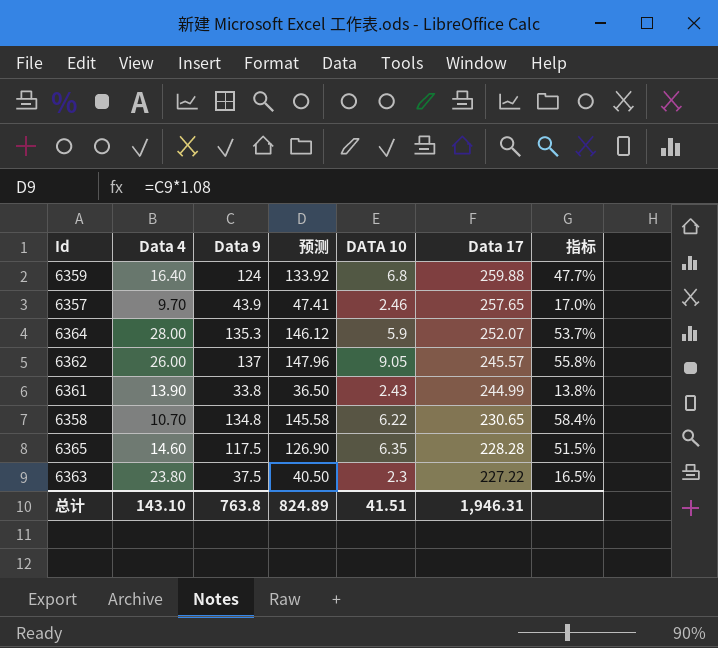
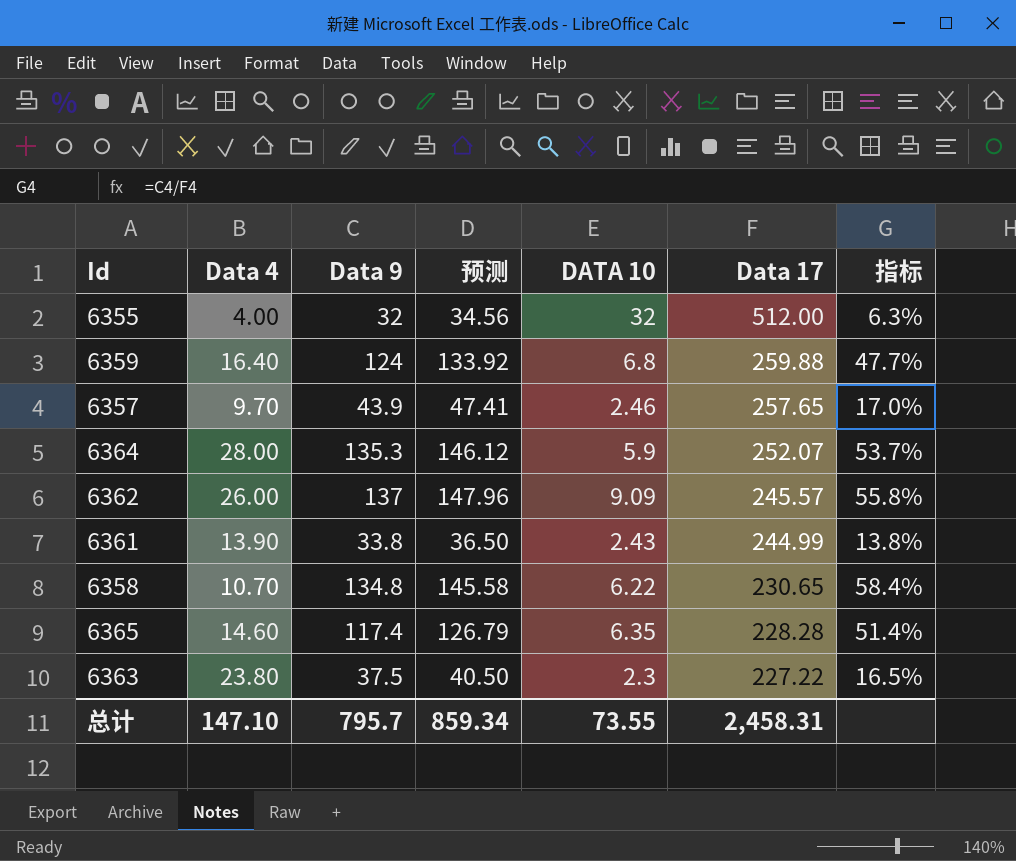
row 6355: none -> 4.00 | 32 | 34.56 | 32 | 512.00 | 6.3%
6362 | DATA 10: 9.05 -> 9.09
6365 | Data 9: 117.5 -> 117.4
6365 | 预测: 126.90 -> 126.79
6365 | 指标: 51.5% -> 51.4%
总计 | Data 4: 143.10 -> 147.10
总计 | Data 9: 763.8 -> 795.7
总计 | 预测: 824.89 -> 859.34
总计 | DATA 10: 41.51 -> 73.55
总计 | Data 17: 1,946.31 -> 2,458.31

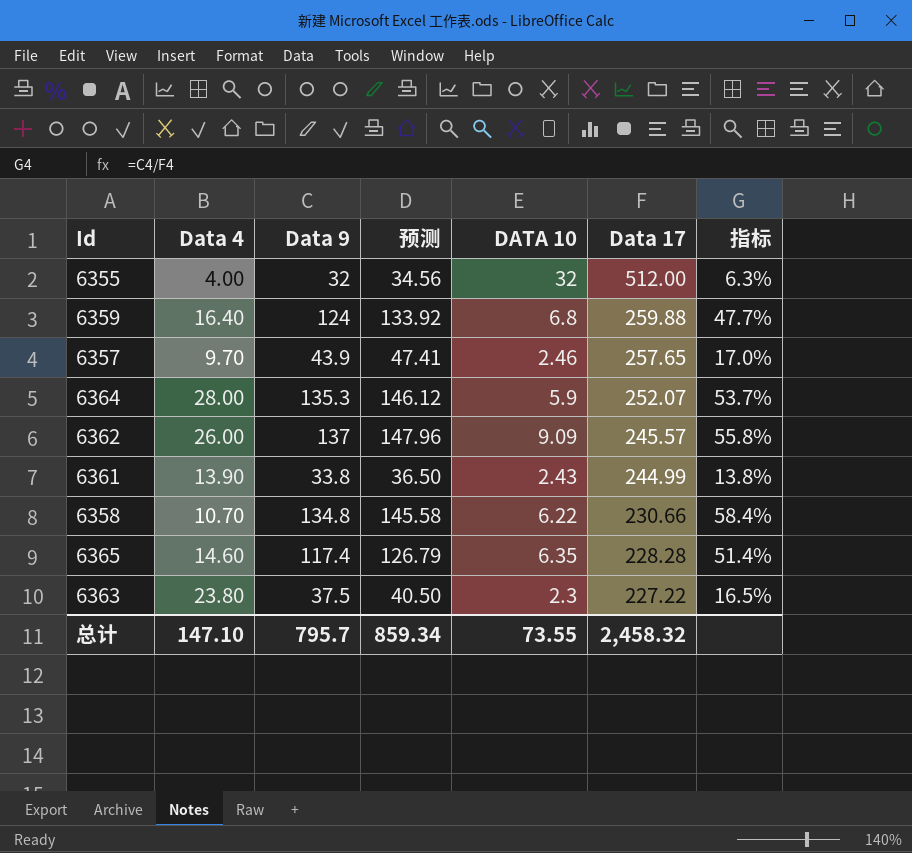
6358 | Data 17: 230.65 -> 230.66
总计 | Data 17: 2,458.31 -> 2,458.32

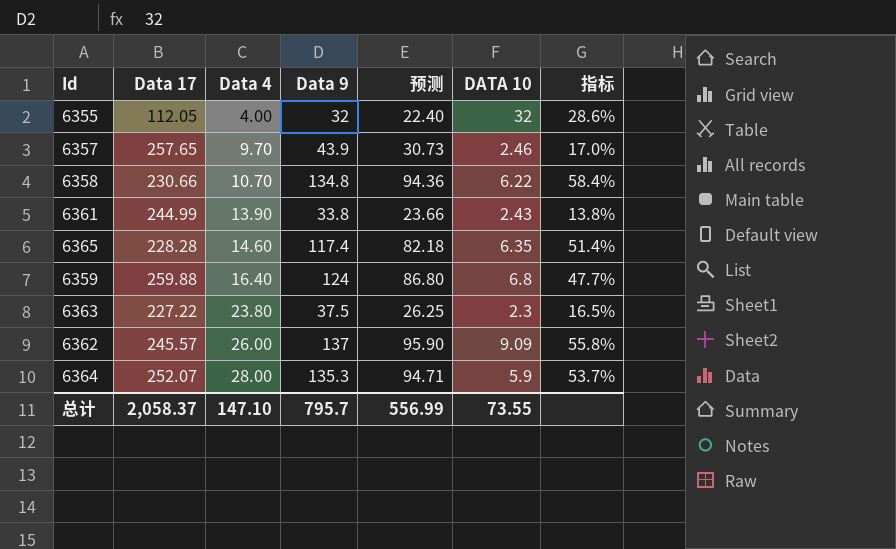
row order: Data 17 descending -> Data 4 ascending
column Data 17 | position: 6 -> 2
column 预测 | formula: [Data 9] * 1.08 -> [Data 9] * 0.7
6355 | Data 17: 512.00 -> 112.05
6355 | 指标: 6.3% -> 28.6%
总计 | Data 17: 2,458.32 -> 2,058.37
总计 | 预测: 859.34 -> 556.99

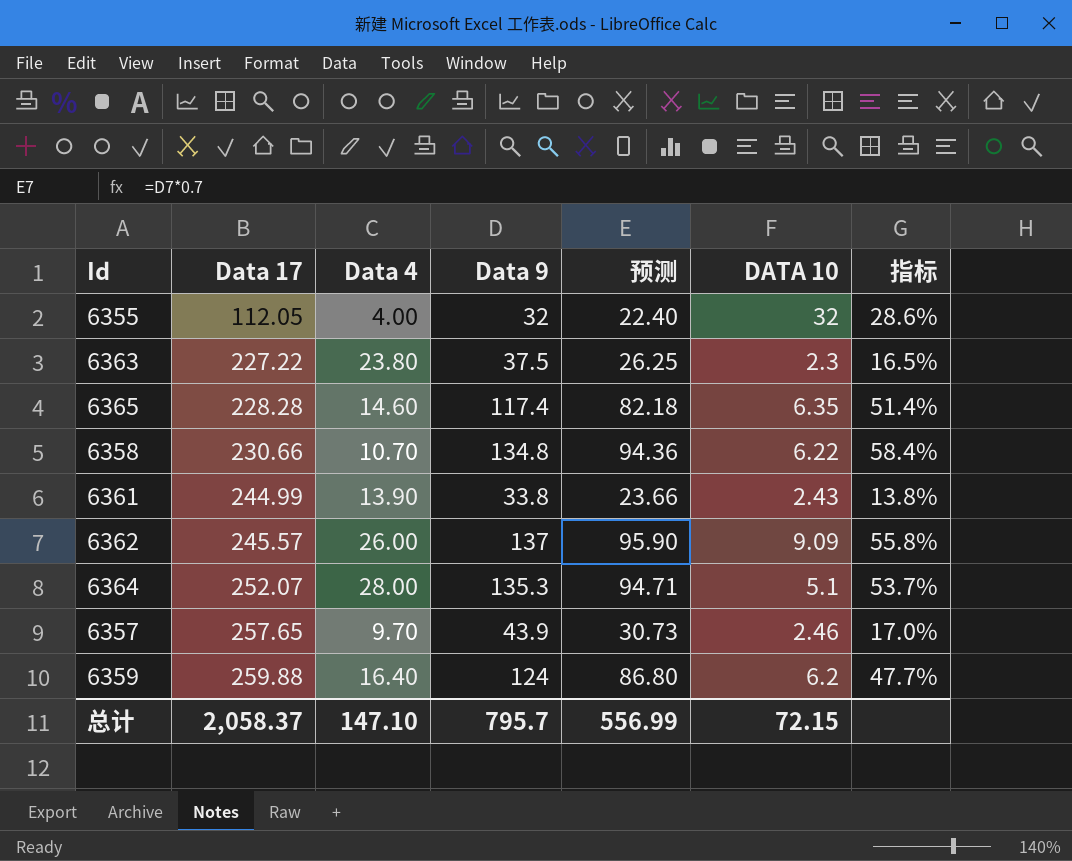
row order: Data 4 ascending -> Data 17 ascending
6364 | DATA 10: 5.9 -> 5.1
6359 | DATA 10: 6.8 -> 6.2
总计 | DATA 10: 73.55 -> 72.15

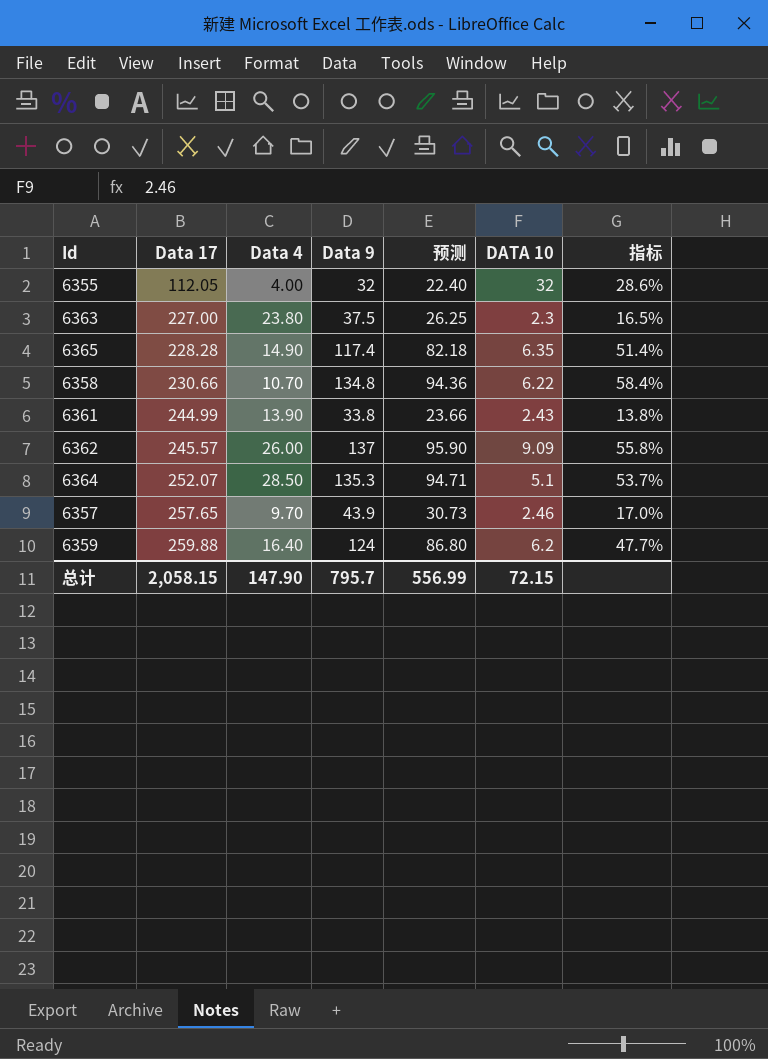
6363 | Data 17: 227.22 -> 227.00
6365 | Data 4: 14.60 -> 14.90
6364 | Data 4: 28.00 -> 28.50
总计 | Data 17: 2,058.37 -> 2,058.15
总计 | Data 4: 147.10 -> 147.90

